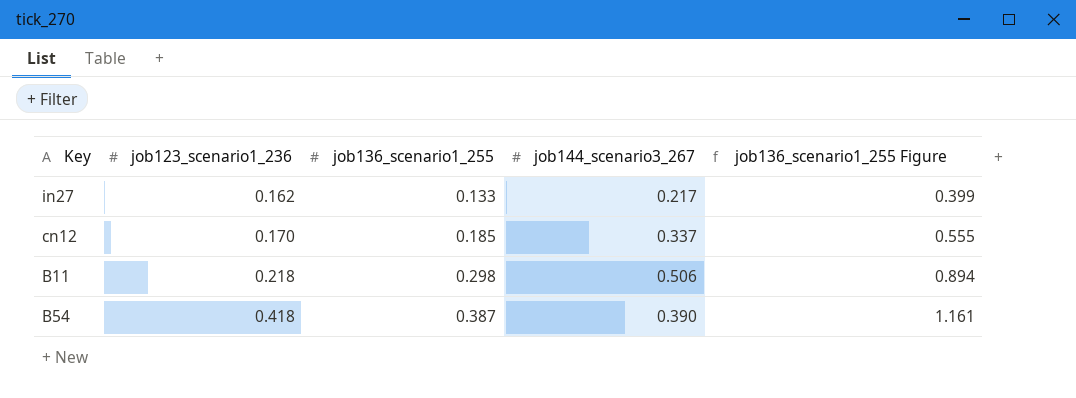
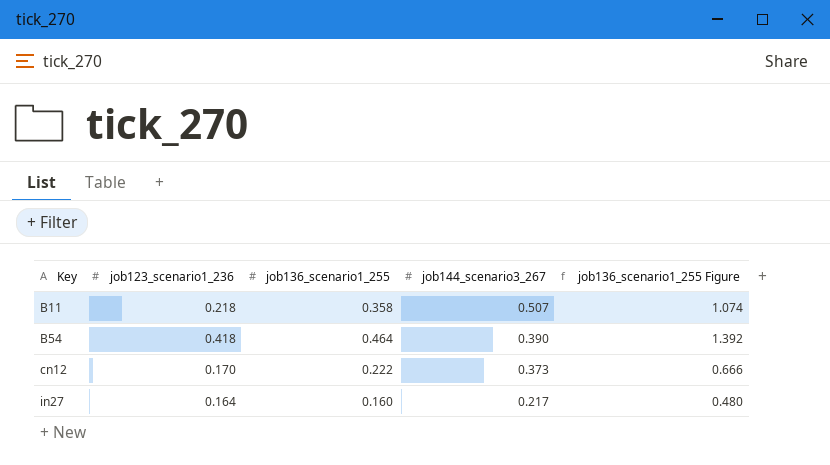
row order: job123_scenario1_236 ascending -> Key ascending
B11 | job136_scenario1_255: 0.298 -> 0.358
B11 | job144_scenario3_267: 0.506 -> 0.507
B11 | job136_scenario1_255 Figure: 0.894 -> 1.074
B54 | job136_scenario1_255: 0.387 -> 0.464
B54 | job136_scenario1_255 Figure: 1.161 -> 1.392
cn12 | job136_scenario1_255: 0.185 -> 0.222
cn12 | job144_scenario3_267: 0.337 -> 0.373
cn12 | job136_scenario1_255 Figure: 0.555 -> 0.666
in27 | job123_scenario1_236: 0.162 -> 0.164
in27 | job136_scenario1_255: 0.133 -> 0.160
in27 | job136_scenario1_255 Figure: 0.399 -> 0.480

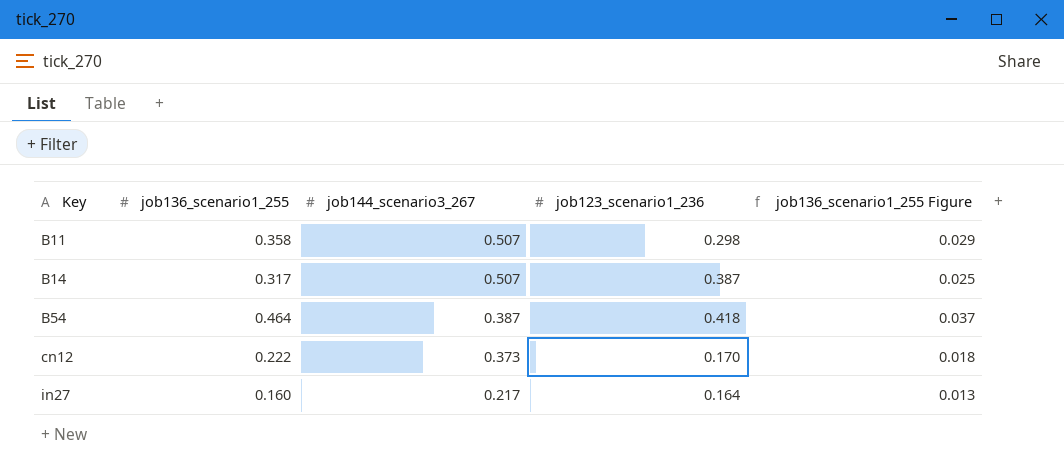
column job123_scenario1_236 | position: 2 -> 4
column job136_scenario1_255 Figure | formula: [job136_scenario1_255] * 3 -> [job136_scenario1_255] * 0.08
B11 | job123_scenario1_236: 0.218 -> 0.298
row B14: none -> 0.317 | 0.507 | 0.387 | 0.025
B54 | job144_scenario3_267: 0.390 -> 0.387

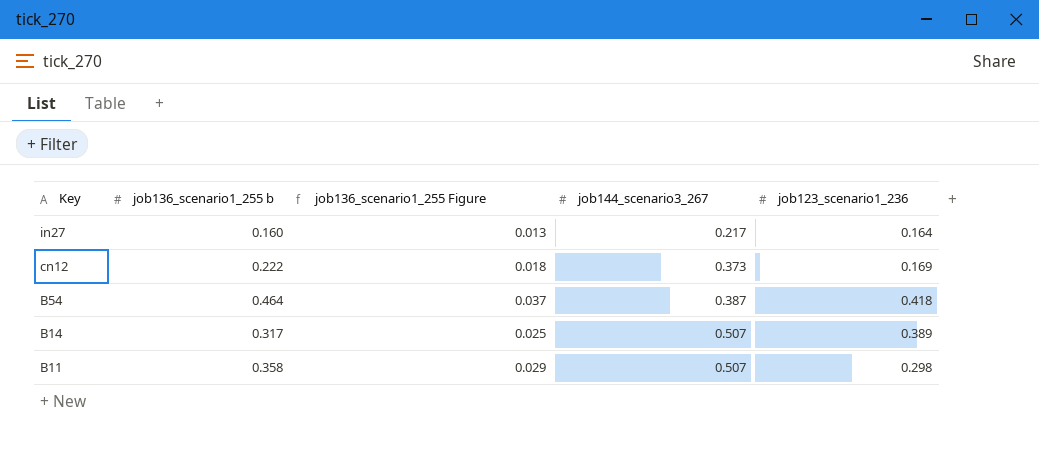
row order: Key ascending -> Key descending
column name: job136_scenario1_255 -> job136_scenario1_255 b
column job136_scenario1_255 Figure | position: 5 -> 3
cn12 | job123_scenario1_236: 0.170 -> 0.169
B14 | job123_scenario1_236: 0.387 -> 0.389

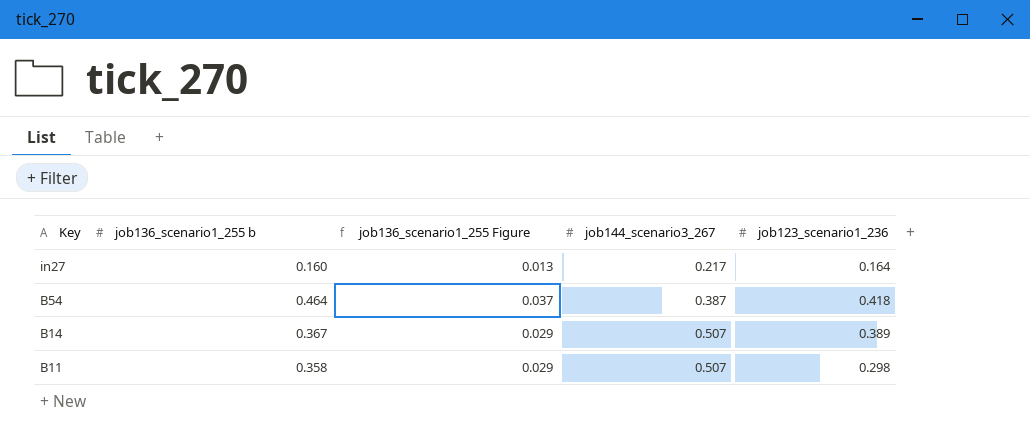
row cn12: 0.222 | 0.018 | 0.373 | 0.169 -> none
B14 | job136_scenario1_255 b: 0.317 -> 0.367
B14 | job136_scenario1_255 Figure: 0.025 -> 0.029

